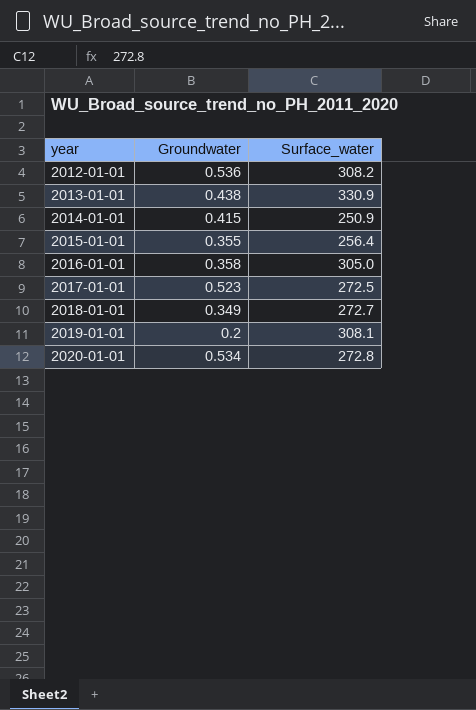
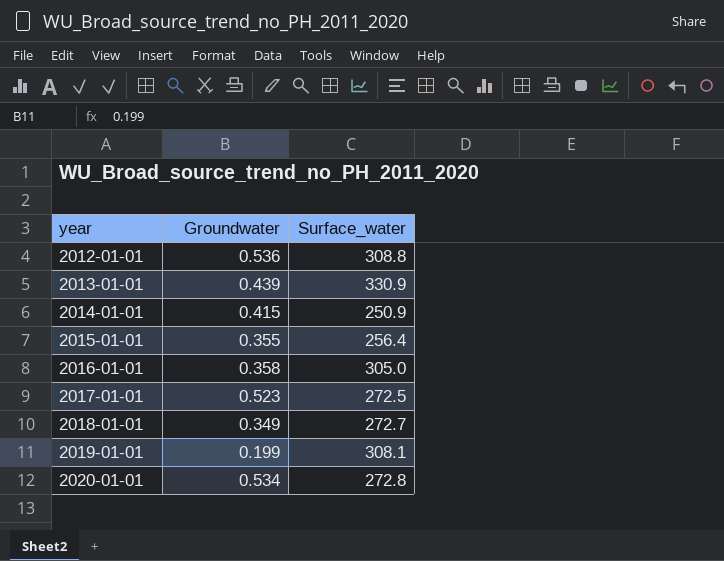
2012-01-01 | Surface_water: 308.2 -> 308.8
2013-01-01 | Groundwater: 0.438 -> 0.439
2019-01-01 | Groundwater: 0.2 -> 0.199

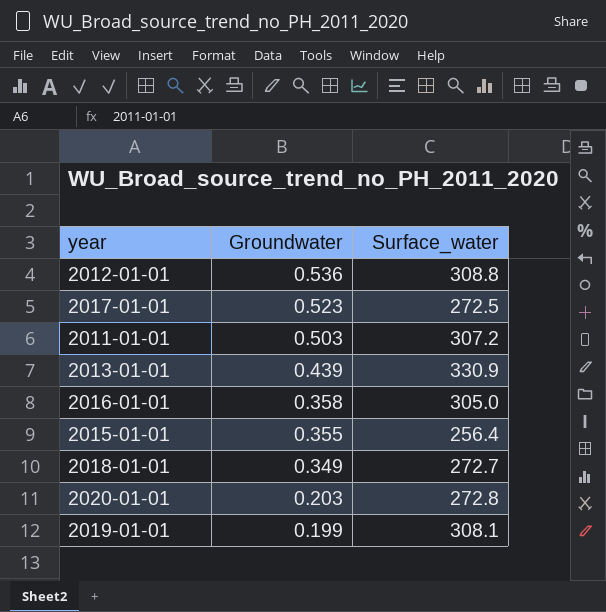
row order: year ascending -> Groundwater descending
row 2014-01-01: 0.415 | 250.9 -> none
row 2011-01-01: none -> 0.503 | 307.2
2020-01-01 | Groundwater: 0.534 -> 0.203

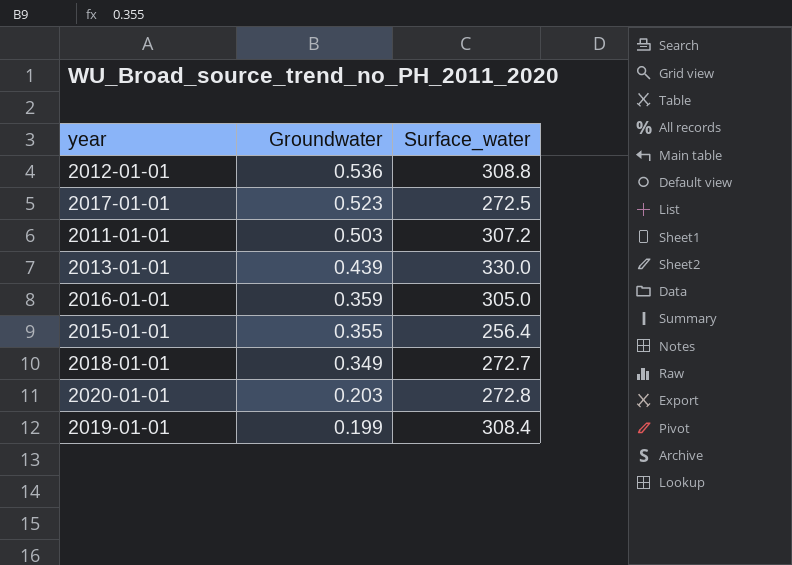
2013-01-01 | Surface_water: 330.9 -> 330.0
2016-01-01 | Groundwater: 0.358 -> 0.359
2019-01-01 | Surface_water: 308.1 -> 308.4

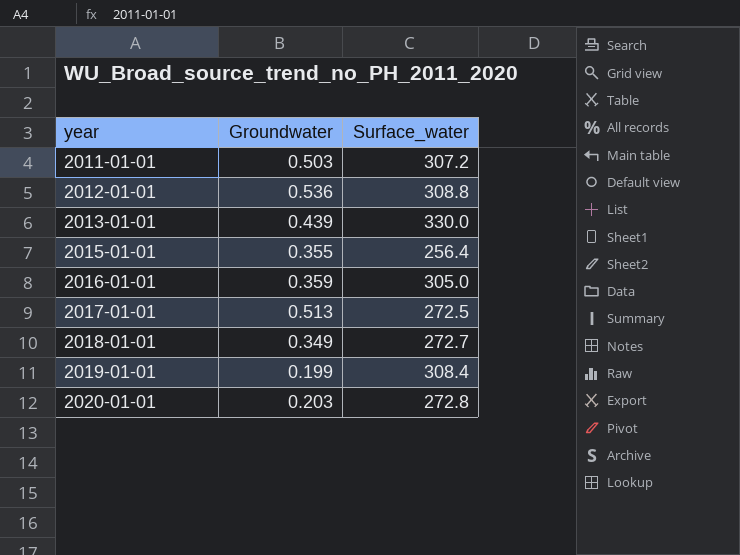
row order: Groundwater descending -> year ascending
2017-01-01 | Groundwater: 0.523 -> 0.513

